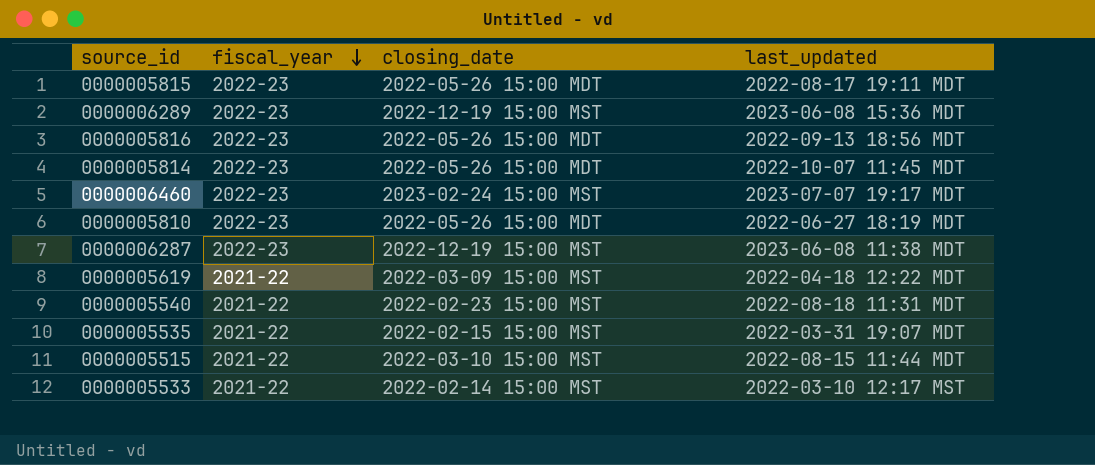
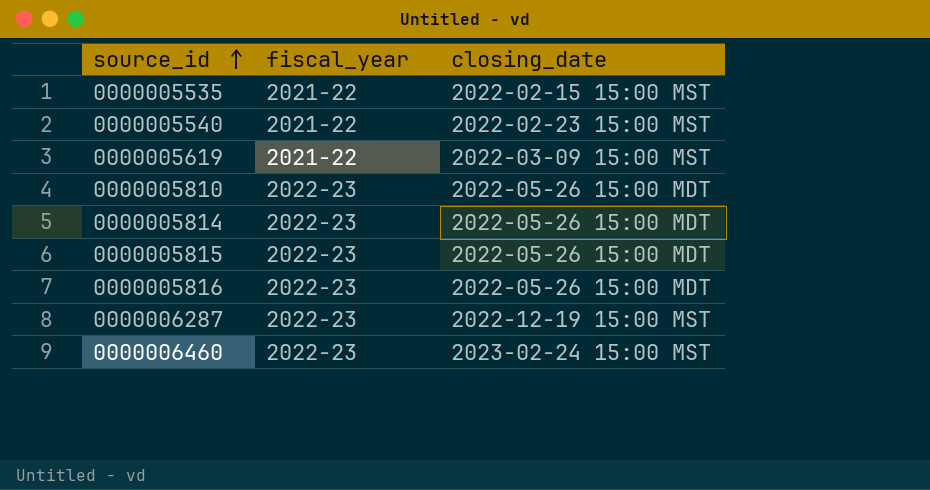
row order: fiscal_year descending -> source_id ascending
column last_updated | position: 4 -> none
row 0000006289: 2022-23 | 2022-12-19 15:00 MST | 2023-06-08 15:36 MDT -> none
row 0000005515: 2021-22 | 2022-03-10 15:00 MST | 2022-08-15 11:44 MDT -> none
row 0000005533: 2021-22 | 2022-02-14 15:00 MST | 2022-03-10 12:17 MST -> none

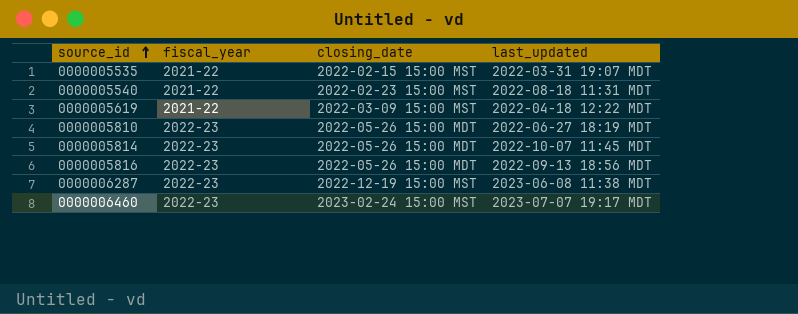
column last_updated | position: none -> 4
row 0000005815: 2022-23 | 2022-05-26 15:00 MDT -> none

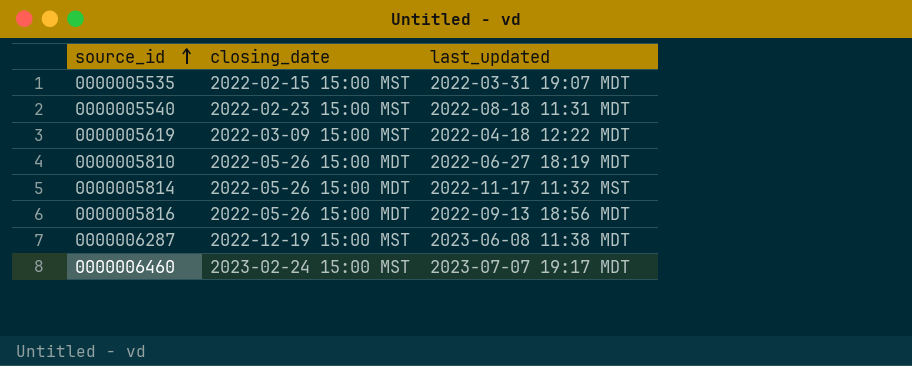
column fiscal_year | position: 2 -> none
0000005814 | last_updated: 2022-10-07 11:45 MDT -> 2022-11-17 11:32 MST

